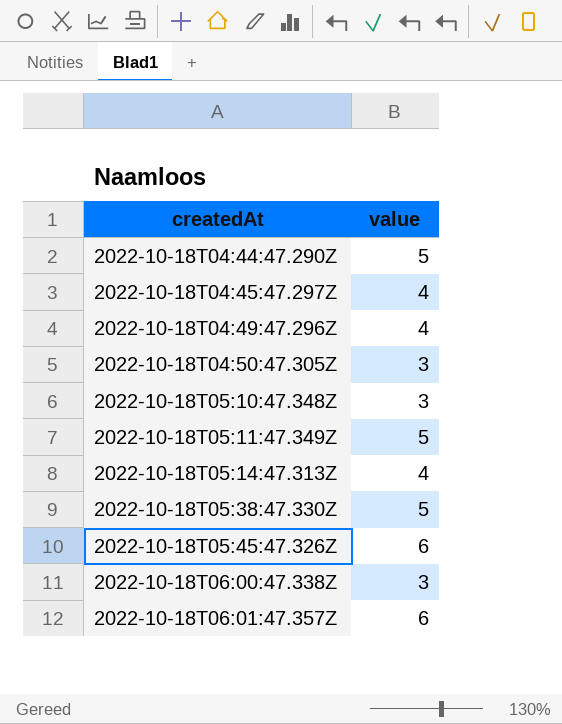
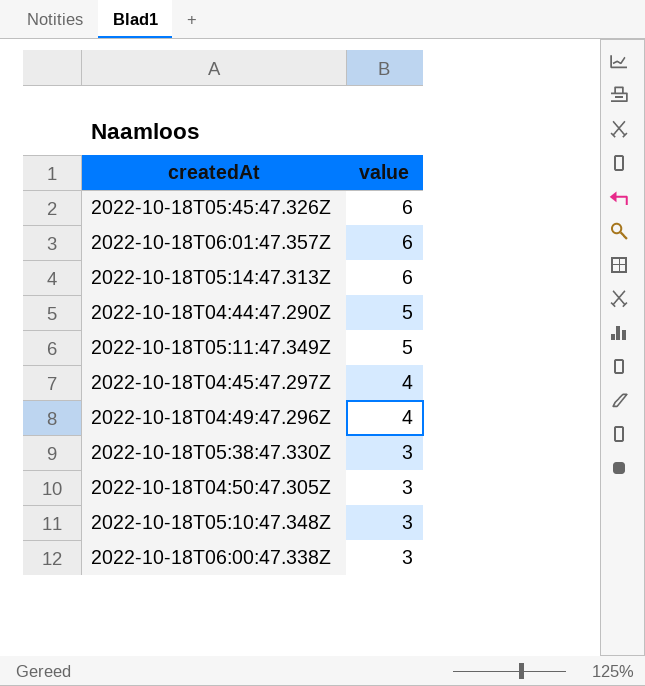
row order: createdAt ascending -> value descending
2022-10-18T05:14:47.313Z | value: 4 -> 6
2022-10-18T05:38:47.330Z | value: 5 -> 3

